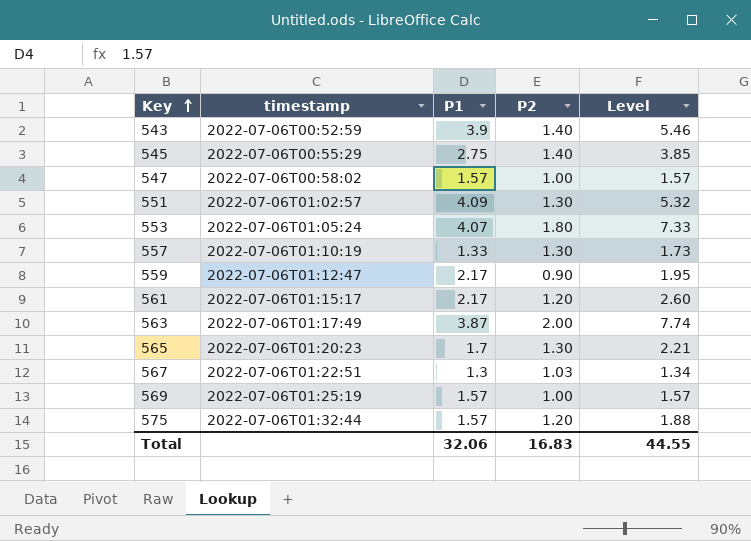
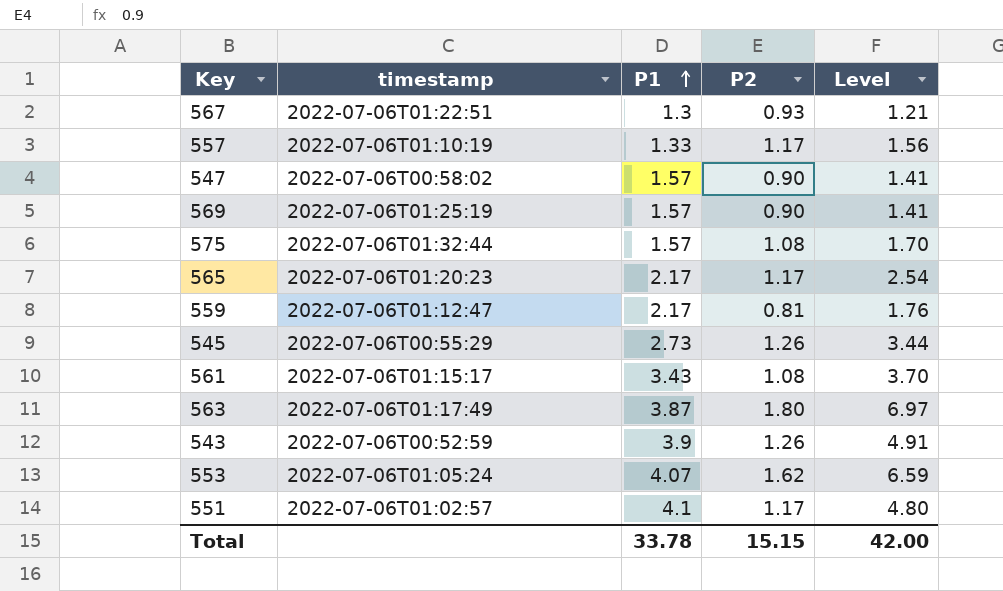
row order: Key ascending -> P1 ascending
567 | P2: 1.03 -> 0.93
567 | Level: 1.34 -> 1.21
557 | P2: 1.30 -> 1.17
557 | Level: 1.73 -> 1.56
547 | P2: 1.00 -> 0.90
547 | Level: 1.57 -> 1.41
569 | P2: 1.00 -> 0.90
569 | Level: 1.57 -> 1.41
575 | P2: 1.20 -> 1.08
575 | Level: 1.88 -> 1.70
565 | P1: 1.7 -> 2.17
565 | P2: 1.30 -> 1.17
565 | Level: 2.21 -> 2.54
559 | P2: 0.90 -> 0.81
559 | Level: 1.95 -> 1.76
545 | P1: 2.75 -> 2.73
545 | P2: 1.40 -> 1.26
545 | Level: 3.85 -> 3.44
561 | P1: 2.17 -> 3.43
561 | P2: 1.20 -> 1.08
561 | Level: 2.60 -> 3.70
563 | P2: 2.00 -> 1.80
563 | Level: 7.74 -> 6.97
543 | P2: 1.40 -> 1.26
543 | Level: 5.46 -> 4.91
553 | P2: 1.80 -> 1.62
553 | Level: 7.33 -> 6.59
551 | P1: 4.09 -> 4.1
551 | P2: 1.30 -> 1.17
551 | Level: 5.32 -> 4.80
Total | P1: 32.06 -> 33.78
Total | P2: 16.83 -> 15.15
Total | Level: 44.55 -> 42.00

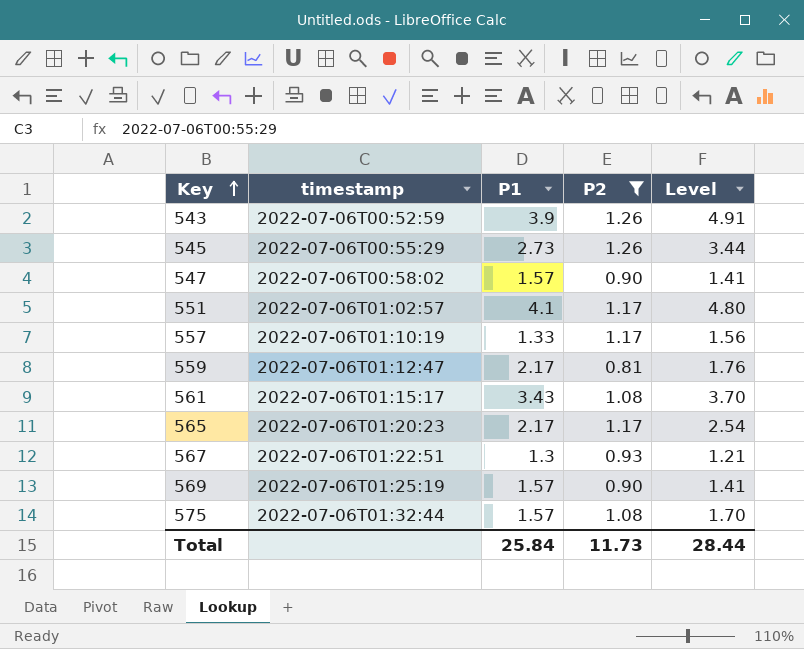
filter: none -> P2 <= 1.26
row order: P1 ascending -> Key ascending
Total | P1: 33.78 -> 25.84
Total | P2: 15.15 -> 11.73
Total | Level: 42.00 -> 28.44

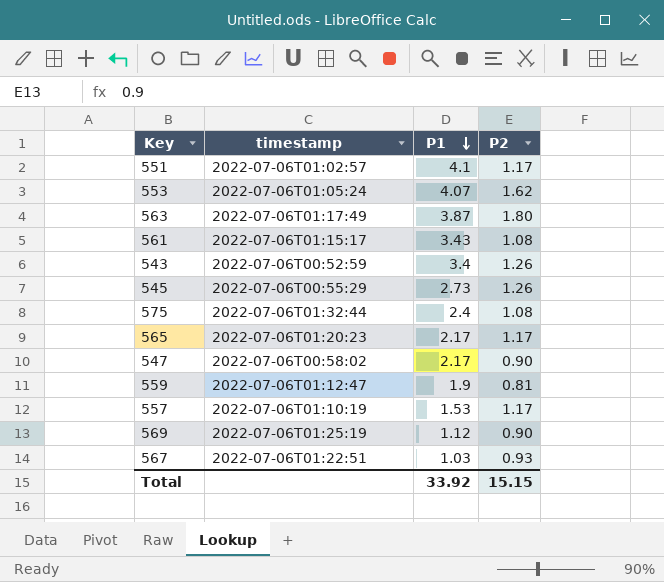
filter: P2 <= 1.26 -> none
row order: Key ascending -> P1 descending
column Level | formula: [P1] * [P2] -> none
543 | P1: 3.9 -> 3.4
575 | P1: 1.57 -> 2.4
547 | P1: 1.57 -> 2.17
559 | P1: 2.17 -> 1.9
557 | P1: 1.33 -> 1.53
569 | P1: 1.57 -> 1.12
567 | P1: 1.3 -> 1.03
Total | P1: 25.84 -> 33.92
Total | P2: 11.73 -> 15.15

